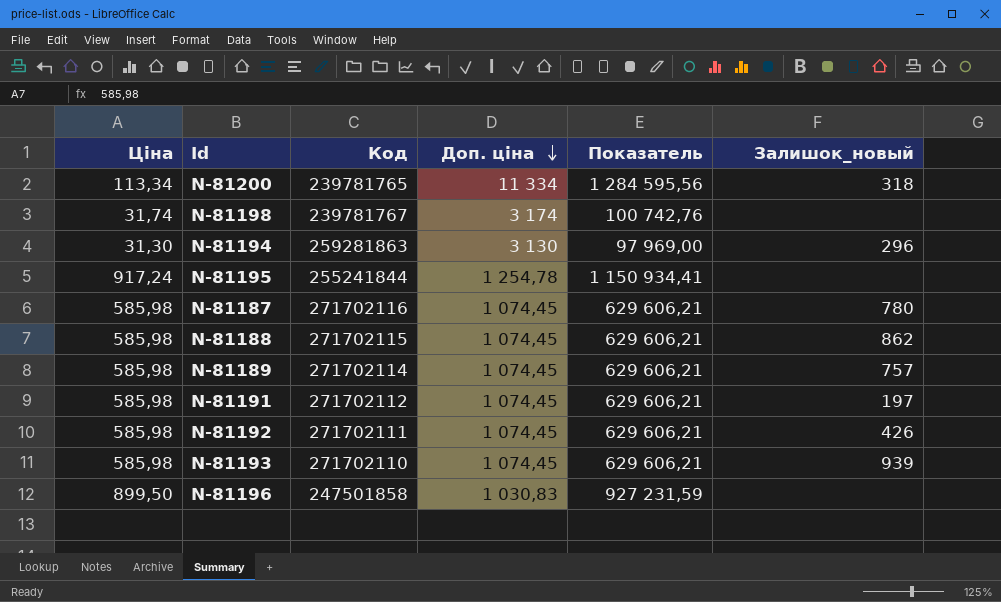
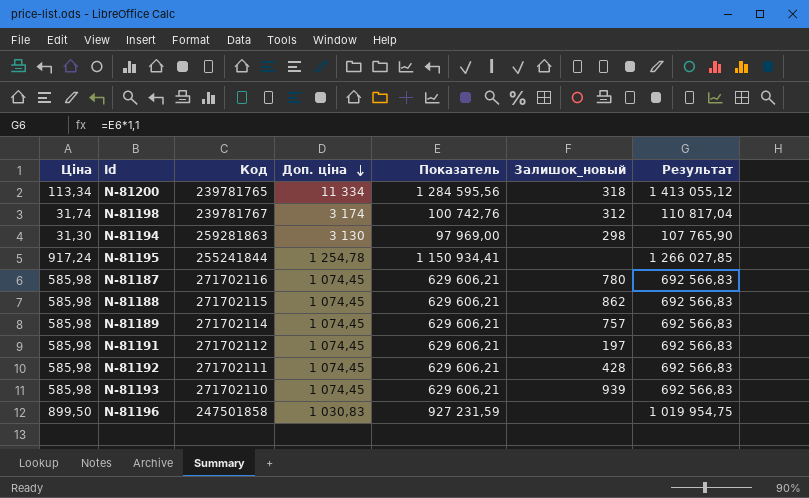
column Результат | formula: none -> [Показатель] * 1,1
N-81198 | Залишок_новый: none -> 312
N-81194 | Залишок_новый: 296 -> 298
N-81192 | Залишок_новый: 426 -> 428

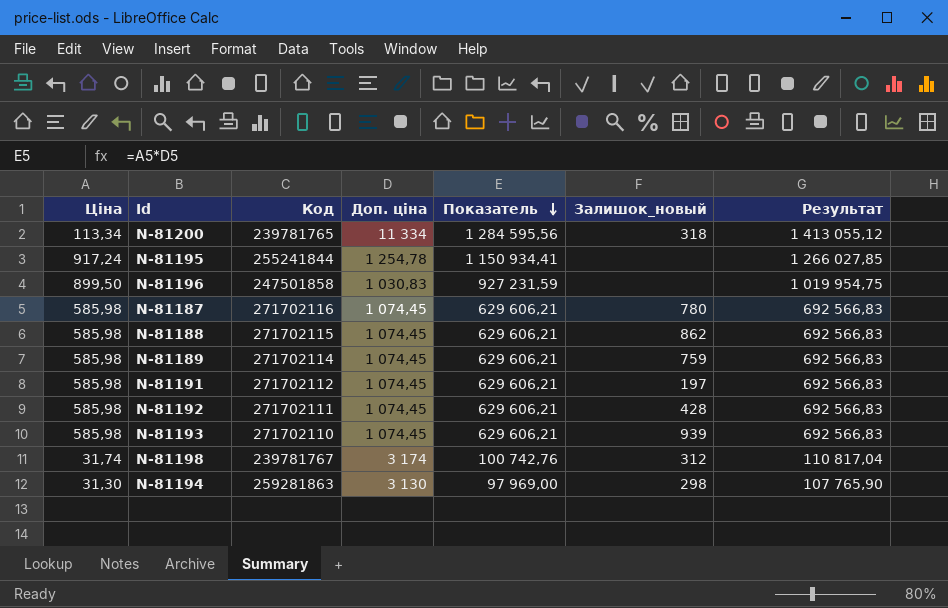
row order: Доп. ціна descending -> Показатель descending
N-81189 | Залишок_новый: 757 -> 759

